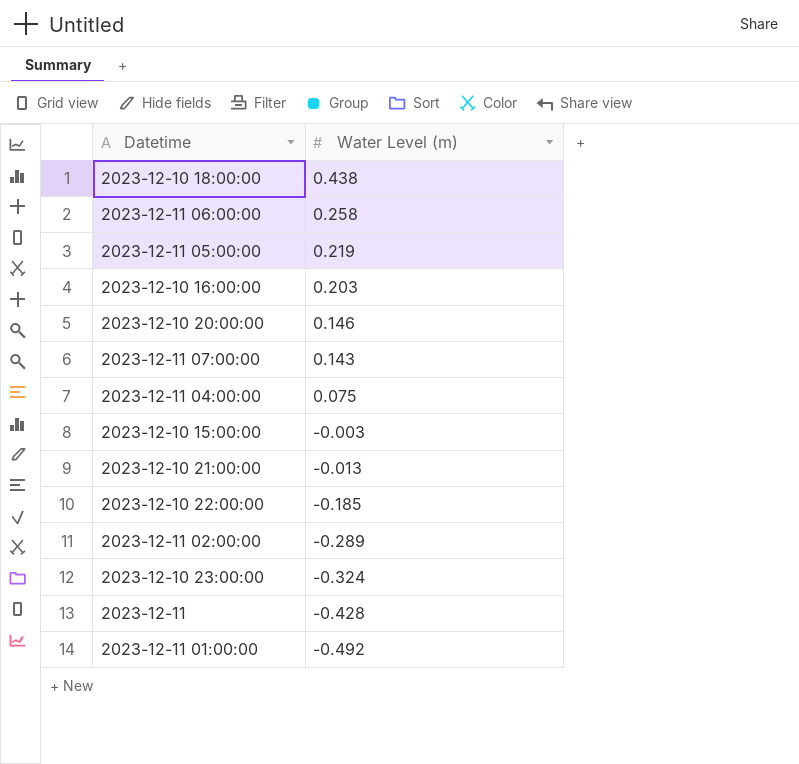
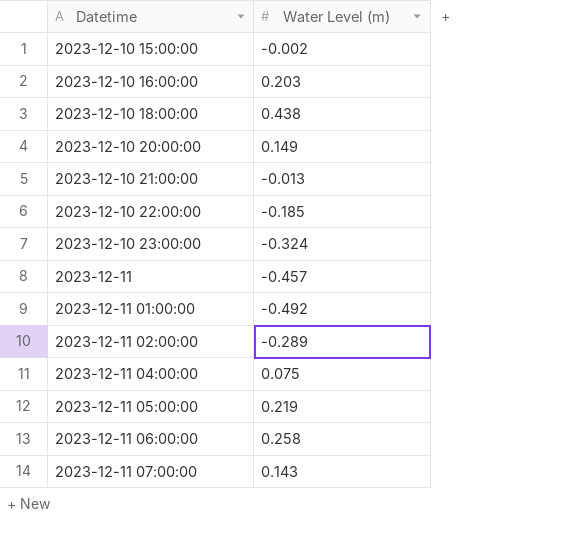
row order: Water Level (m) descending -> Datetime ascending
2023-12-10 15:00:00 | Water Level (m): -0.003 -> -0.002
2023-12-10 20:00:00 | Water Level (m): 0.146 -> 0.149
2023-12-11 | Water Level (m): -0.428 -> -0.457

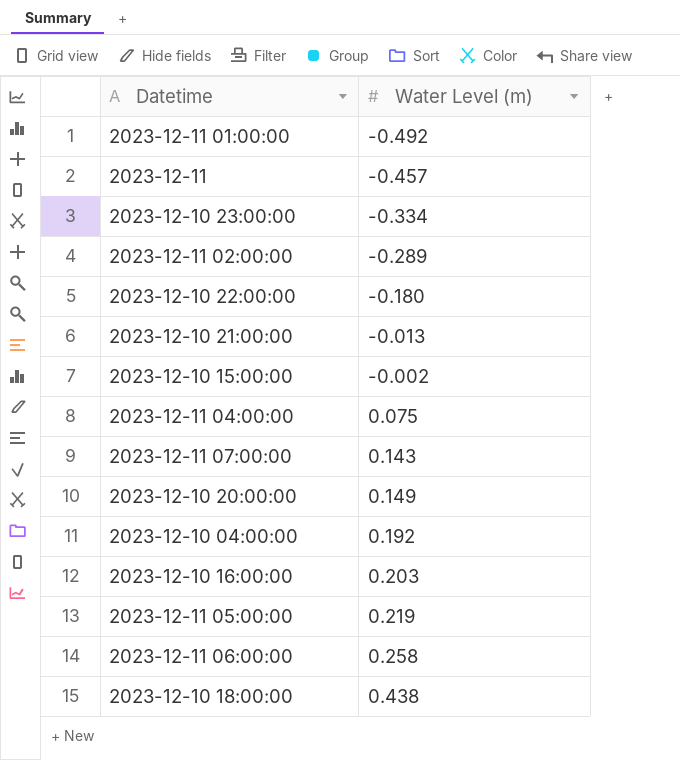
row order: Datetime ascending -> Water Level (m) ascending
2023-12-10 23:00:00 | Water Level (m): -0.324 -> -0.334
2023-12-10 22:00:00 | Water Level (m): -0.185 -> -0.180
row 2023-12-10 04:00:00: none -> 0.192

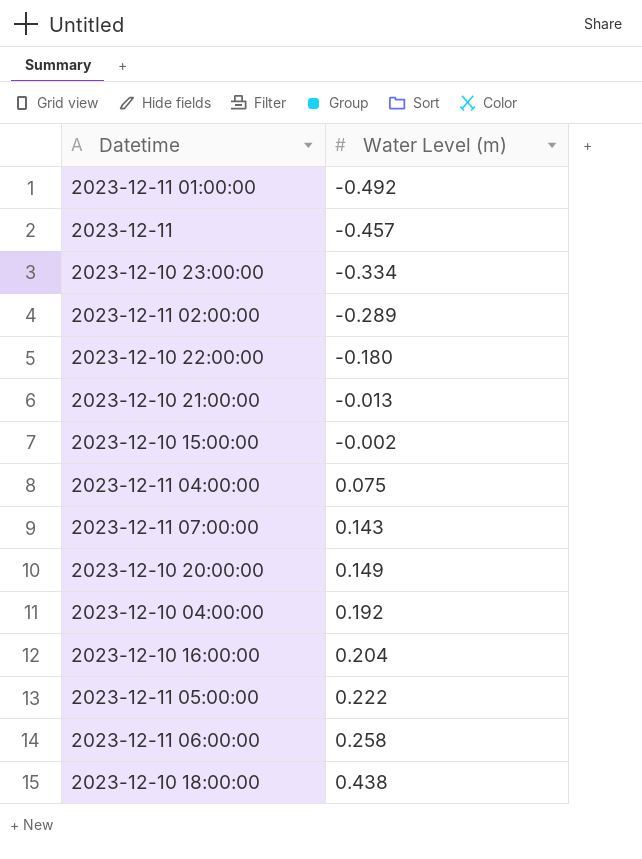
2023-12-10 16:00:00 | Water Level (m): 0.203 -> 0.204
2023-12-11 05:00:00 | Water Level (m): 0.219 -> 0.222

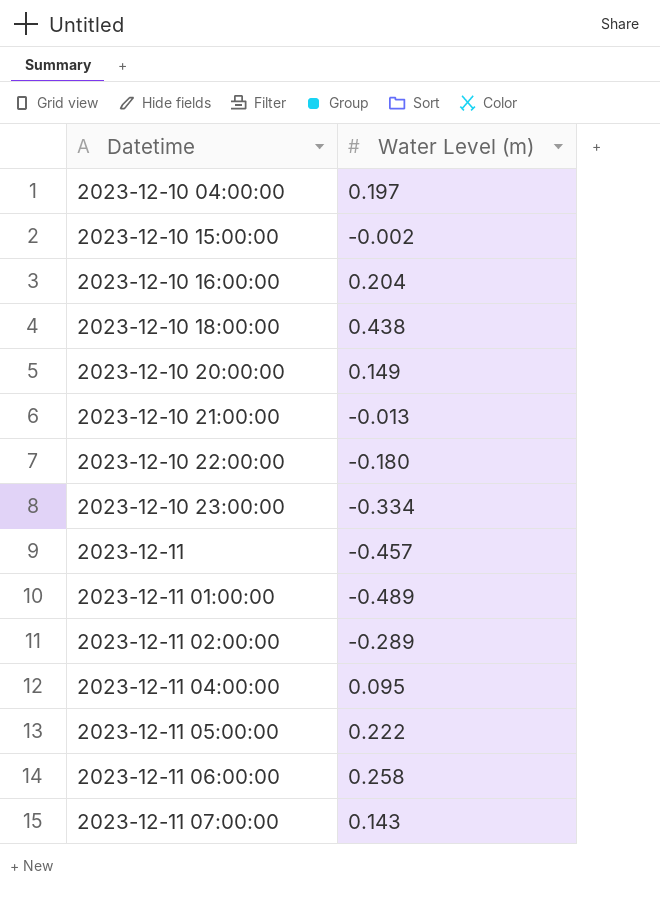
row order: Water Level (m) ascending -> Datetime ascending
2023-12-10 04:00:00 | Water Level (m): 0.192 -> 0.197
2023-12-11 01:00:00 | Water Level (m): -0.492 -> -0.489
2023-12-11 04:00:00 | Water Level (m): 0.075 -> 0.095

